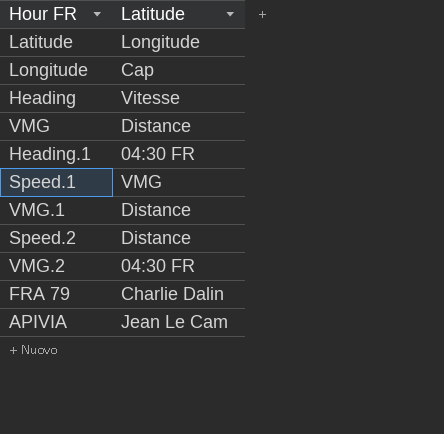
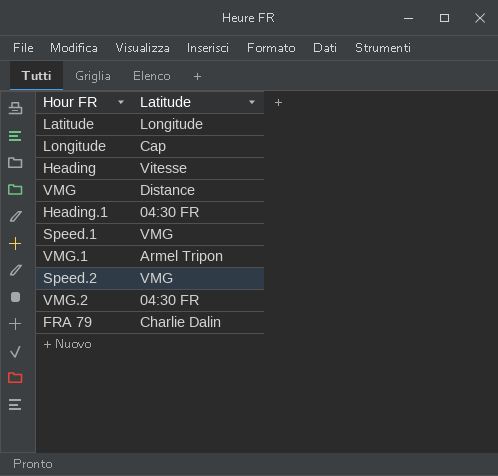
row APIVIA: Jean Le Cam -> none
VMG.1 | Latitude: Distance -> Armel Tripon
Speed.2 | Latitude: Distance -> VMG

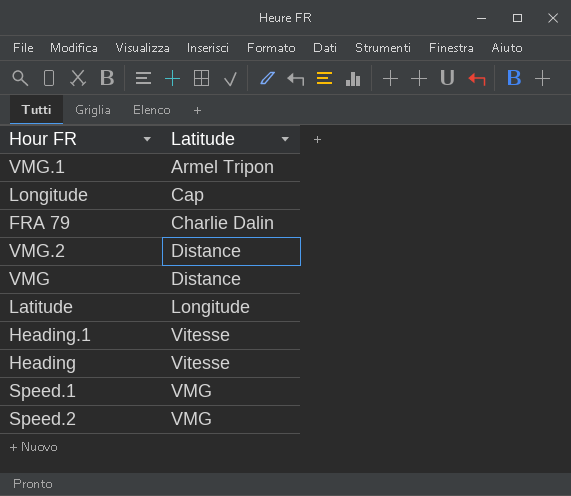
row order: none -> Latitude ascending
VMG.2 | Latitude: 04:30 FR -> Distance
Heading.1 | Latitude: 04:30 FR -> Vitesse

